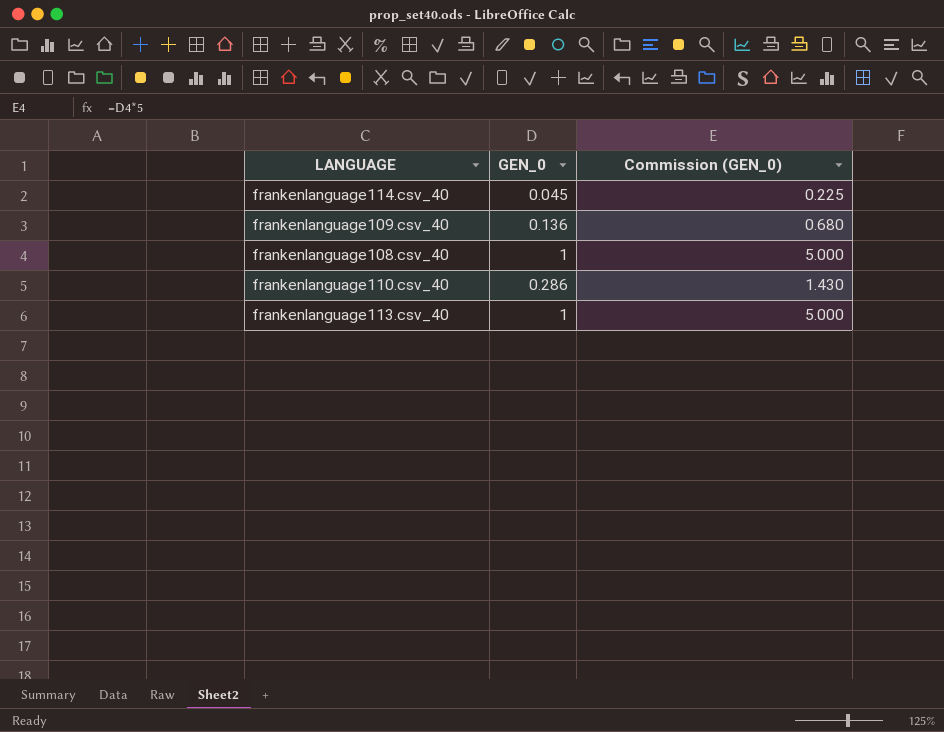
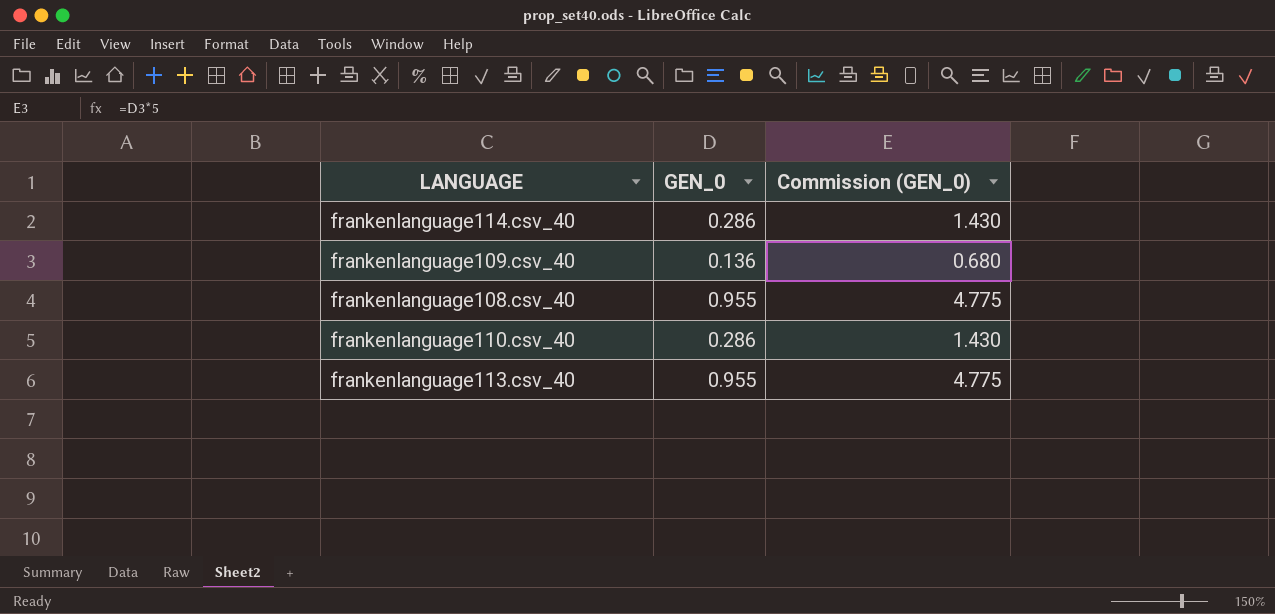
frankenlanguage114.csv_40 | GEN_0: 0.045 -> 0.286
frankenlanguage114.csv_40 | Commission (GEN_0): 0.225 -> 1.430
frankenlanguage108.csv_40 | GEN_0: 1 -> 0.955
frankenlanguage108.csv_40 | Commission (GEN_0): 5.000 -> 4.775
frankenlanguage113.csv_40 | GEN_0: 1 -> 0.955
frankenlanguage113.csv_40 | Commission (GEN_0): 5.000 -> 4.775

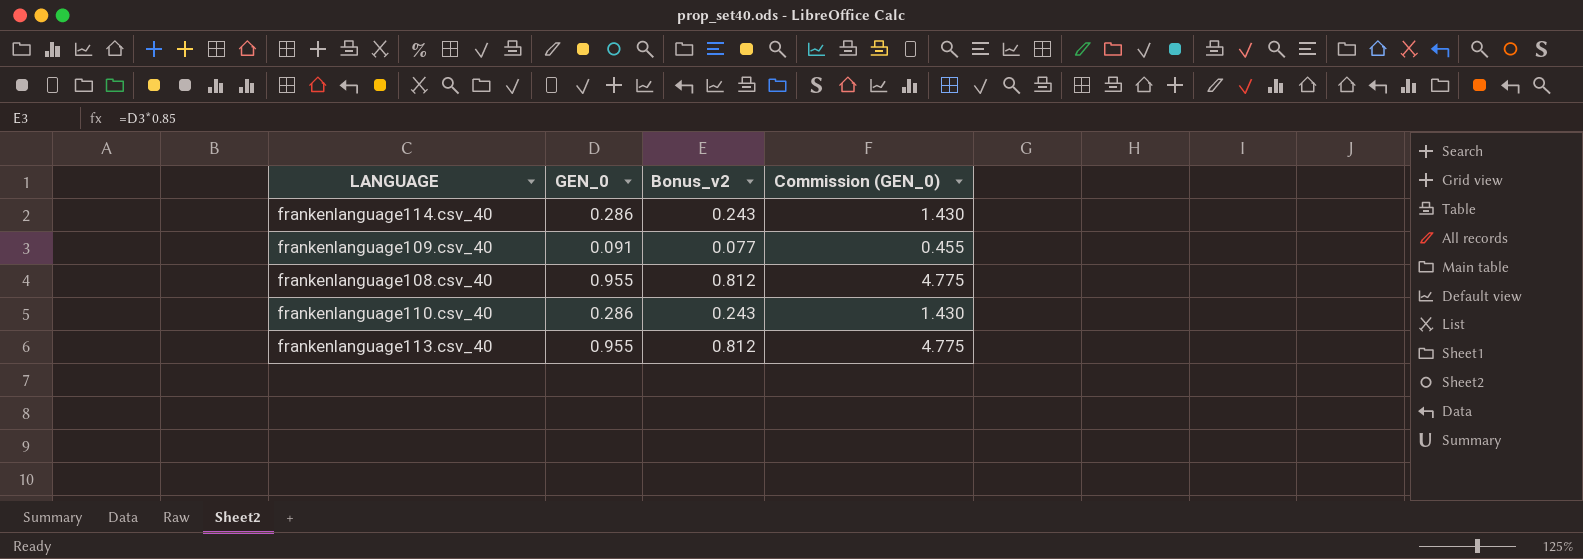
column Bonus_v2 | formula: none -> [GEN_0] * 0.85
frankenlanguage109.csv_40 | GEN_0: 0.136 -> 0.091
frankenlanguage109.csv_40 | Commission (GEN_0): 0.680 -> 0.455

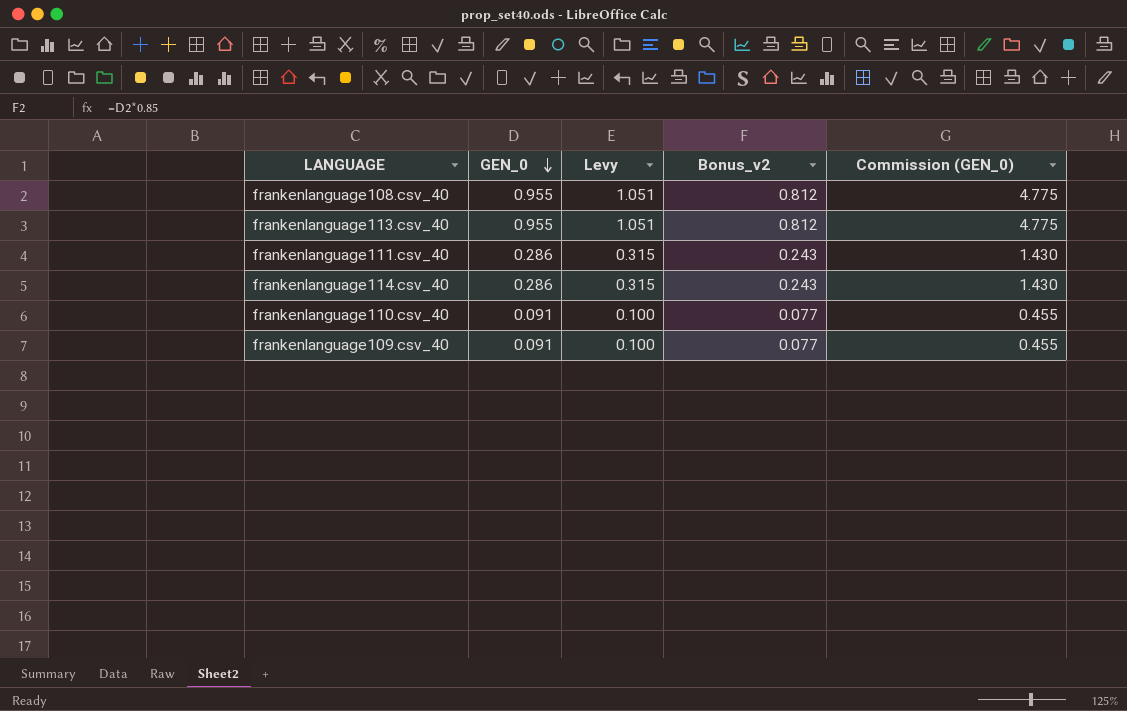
row order: none -> GEN_0 descending
column Levy | formula: none -> [GEN_0] * 1.1
row frankenlanguage111.csv_40: none -> 0.286 | 0.315 | 0.243 | 1.430
frankenlanguage110.csv_40 | GEN_0: 0.286 -> 0.091
frankenlanguage110.csv_40 | Bonus_v2: 0.243 -> 0.077
frankenlanguage110.csv_40 | Commission (GEN_0): 1.430 -> 0.455

